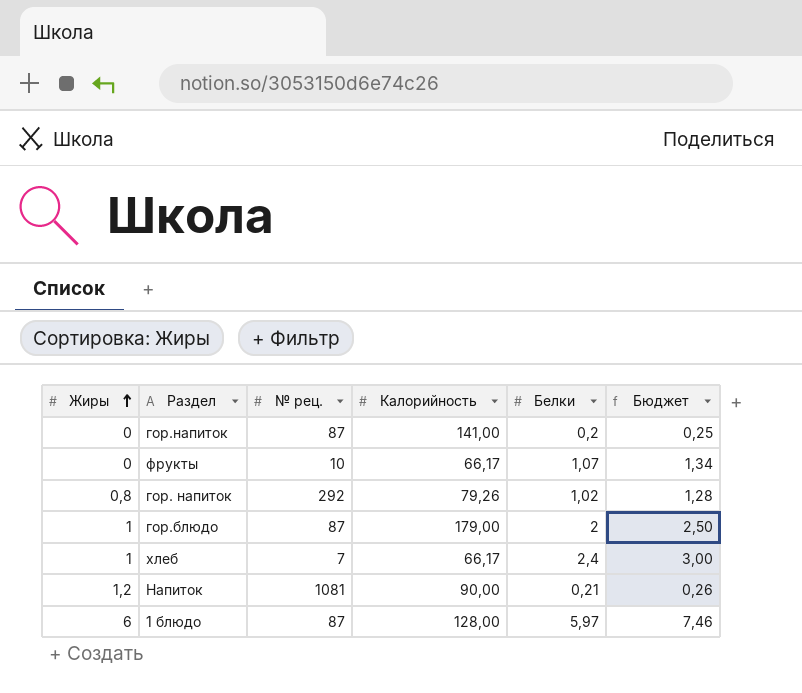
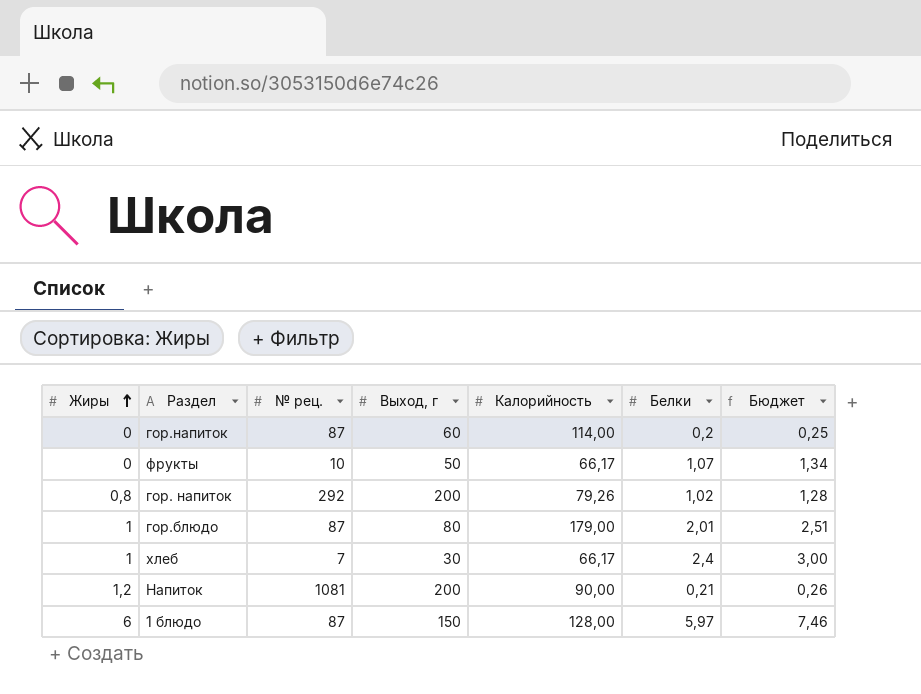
column Выход, г | position: none -> 4
гор.напиток | Калорийность: 141,00 -> 114,00
гор.блюдо | Белки: 2 -> 2,01
гор.блюдо | Бюджет: 2,50 -> 2,51

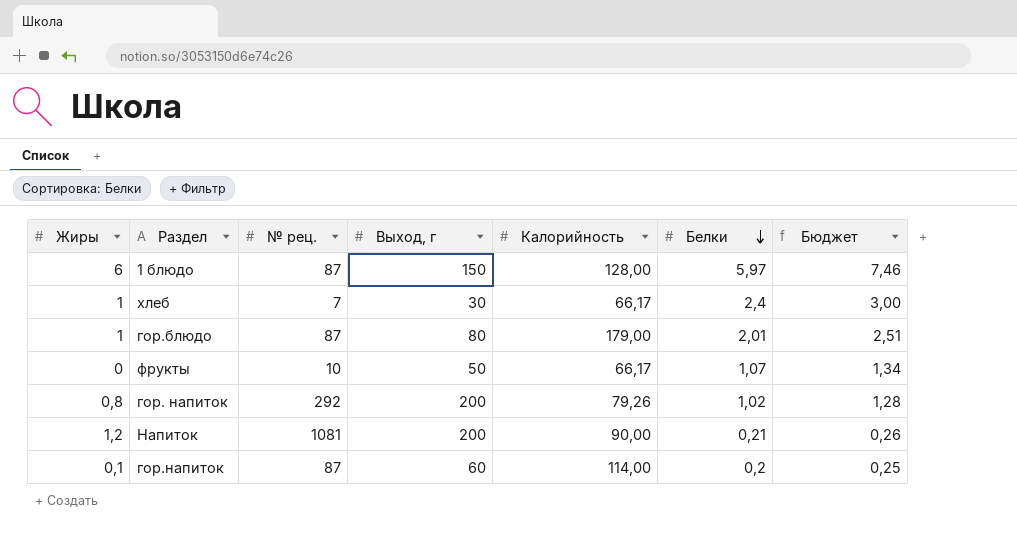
row order: Жиры ascending -> Белки descending
гор.напиток | Жиры: 0 -> 0,1

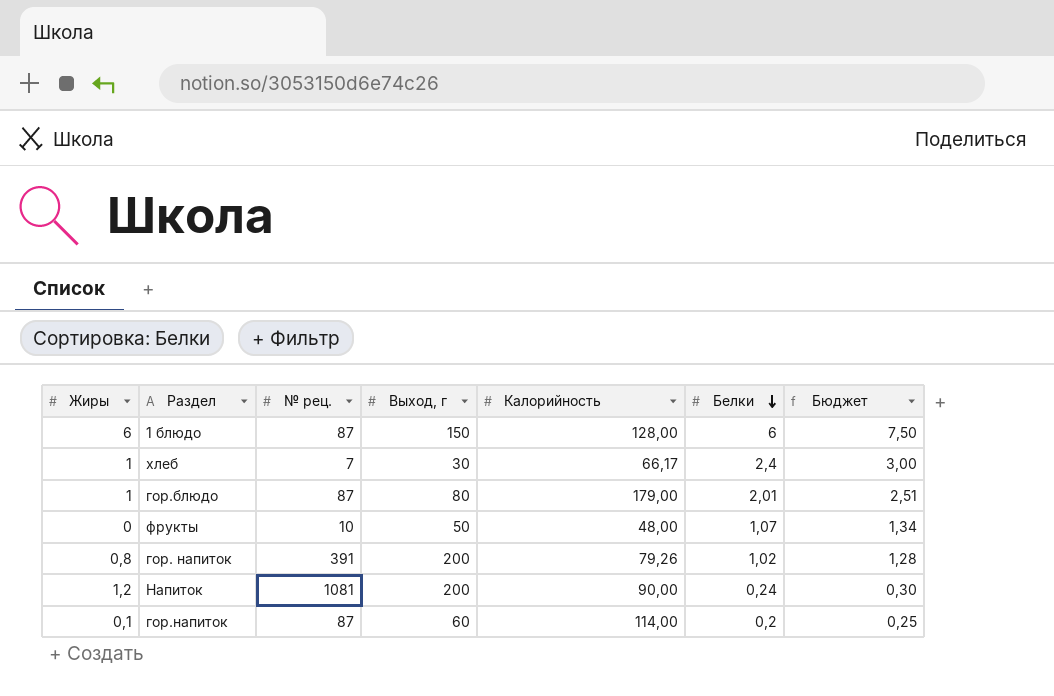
1 блюдо | Белки: 5,97 -> 6
1 блюдо | Бюджет: 7,46 -> 7,50
фрукты | Калорийность: 66,17 -> 48,00
гор. напиток | № рец.: 292 -> 391
Напиток | Белки: 0,21 -> 0,24
Напиток | Бюджет: 0,26 -> 0,30

